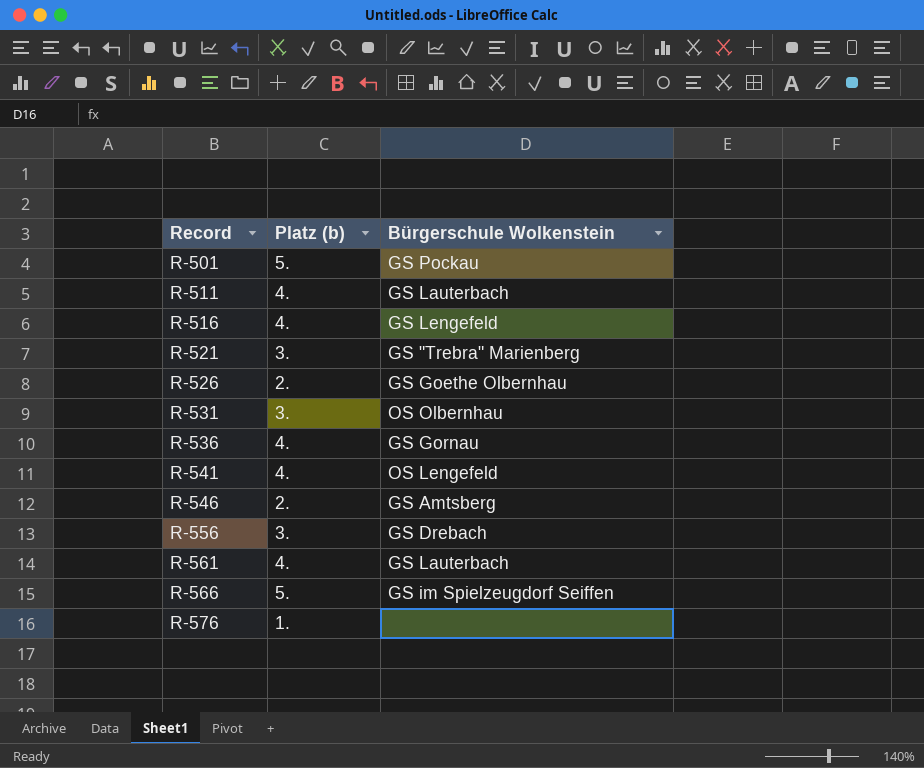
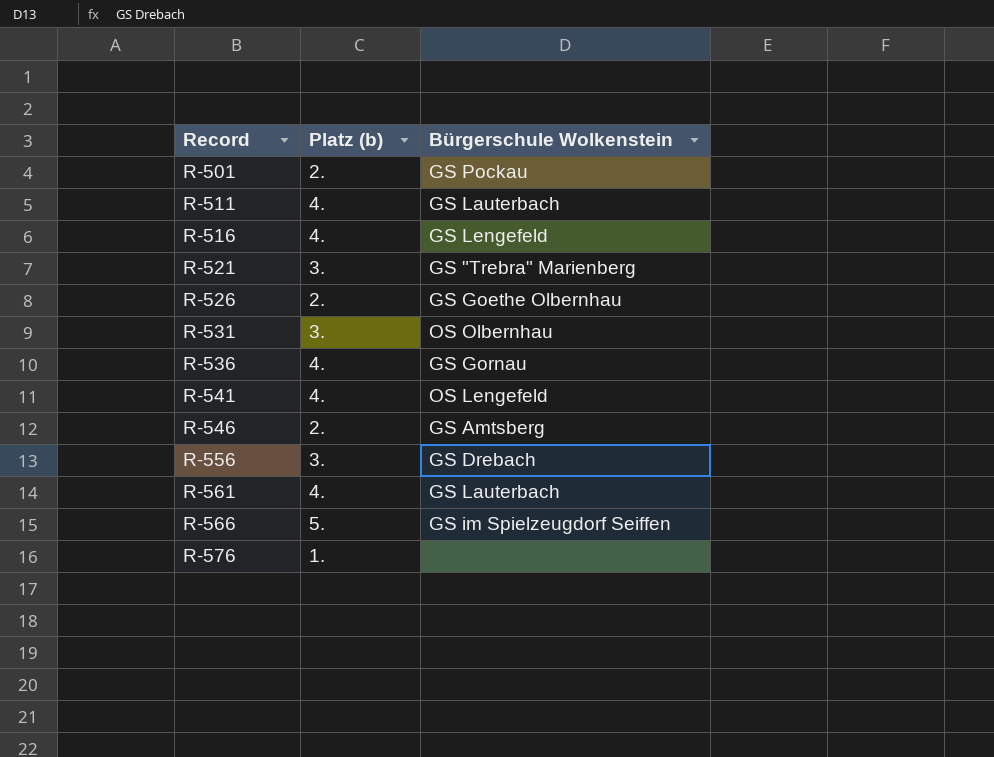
R-501 | Platz (b): 5. -> 2.

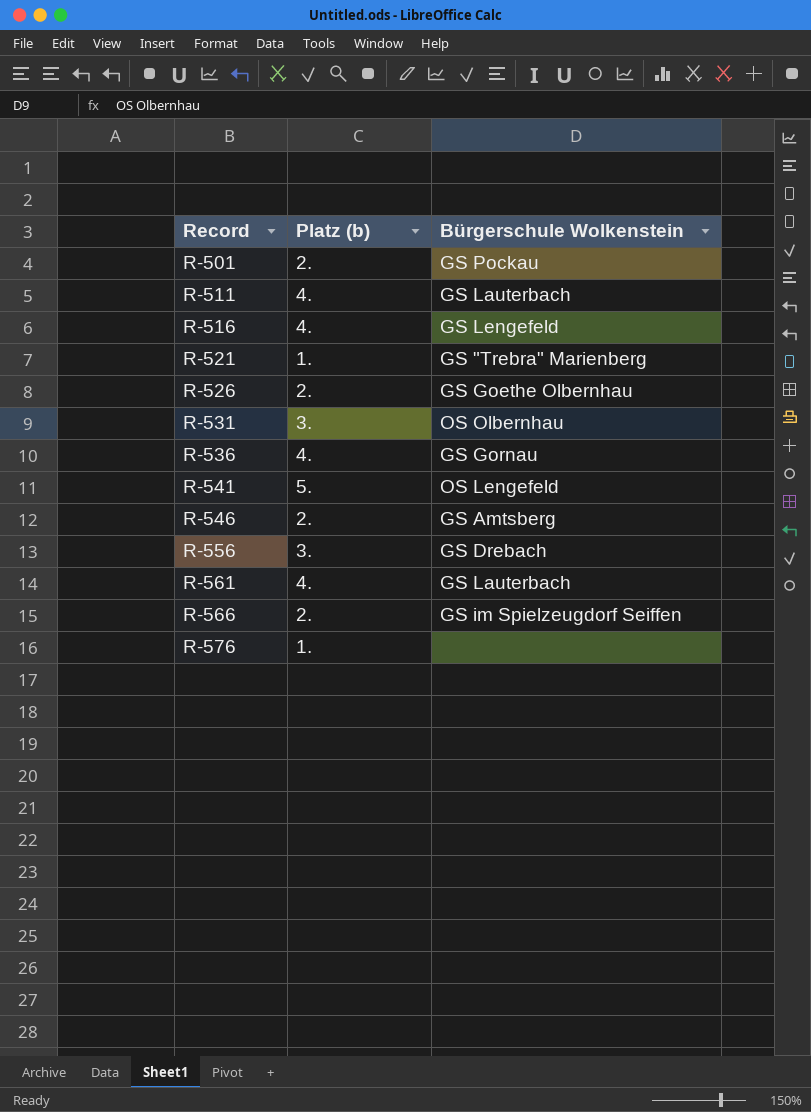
R-521 | Platz (b): 3. -> 1.
R-541 | Platz (b): 4. -> 5.
R-566 | Platz (b): 5. -> 2.

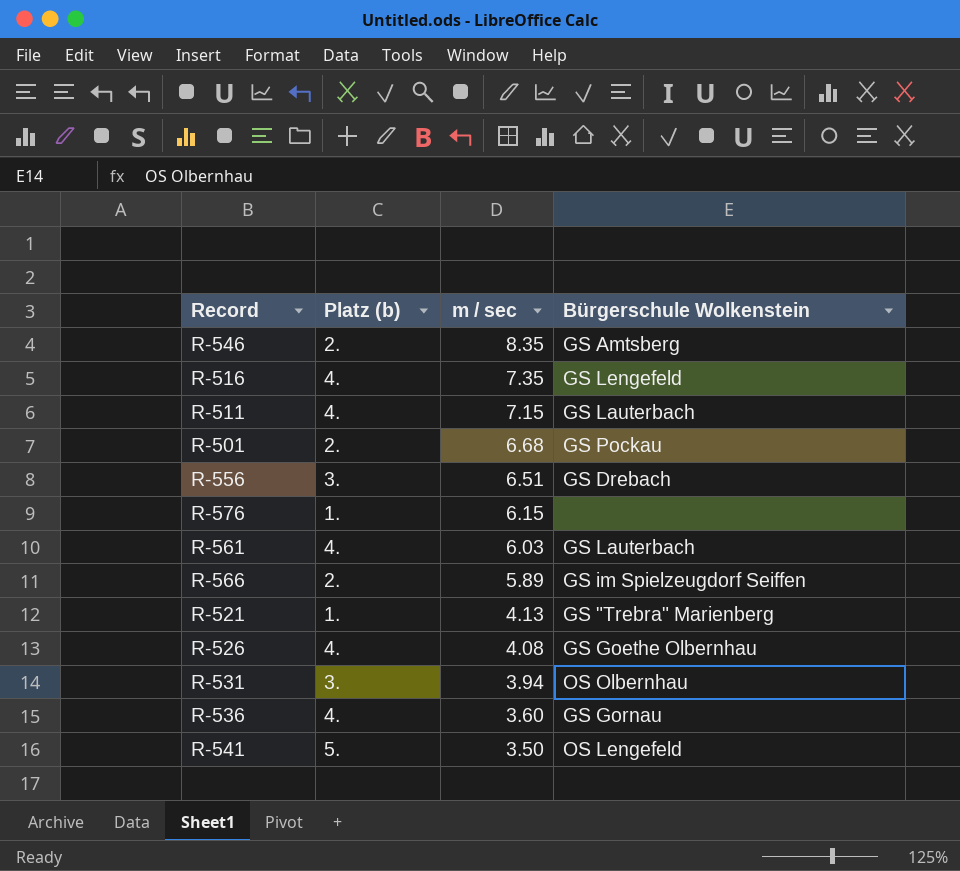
row order: Record ascending -> m / sec descending
column m / sec | position: none -> 3
R-526 | Platz (b): 2. -> 4.

